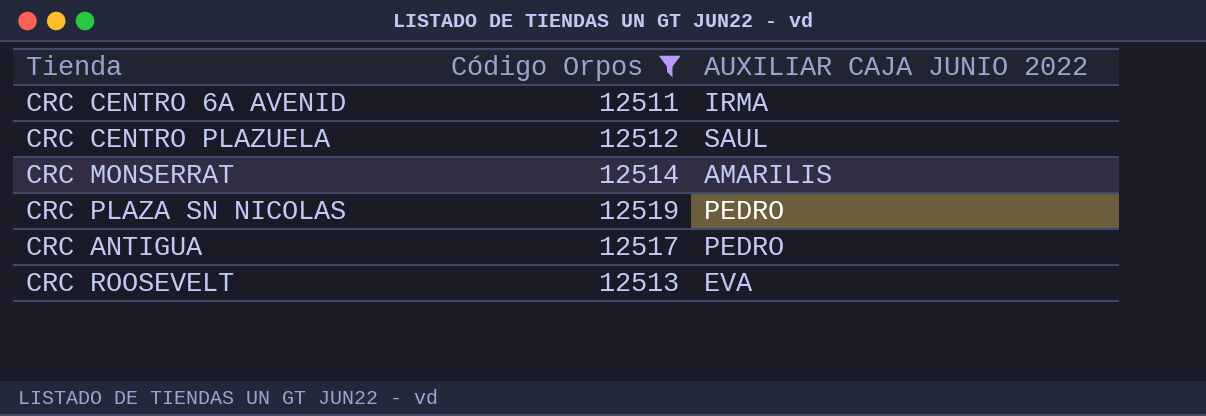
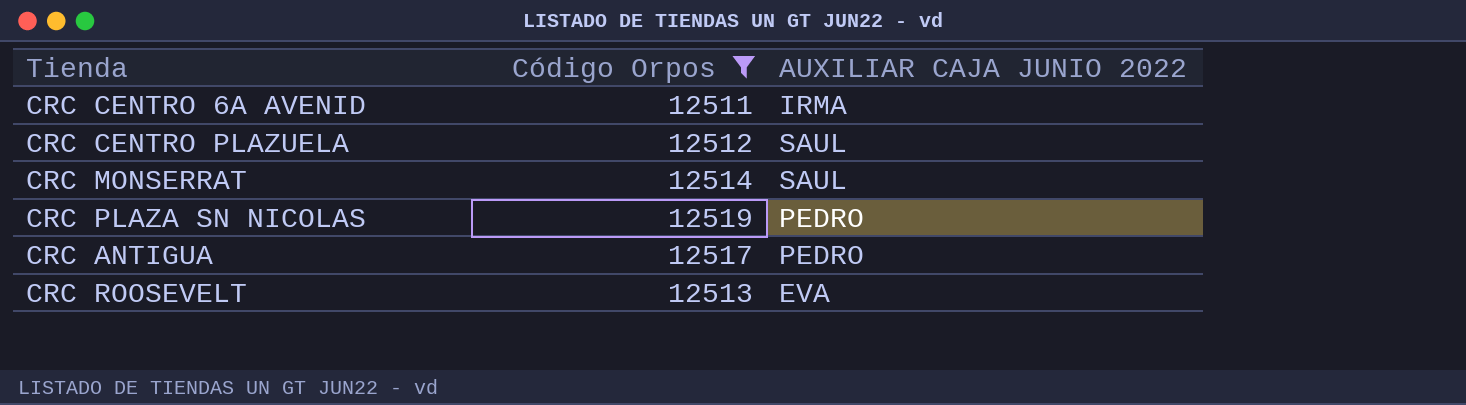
CRC MONSERRAT | AUXILIAR CAJA JUNIO 2022: AMARILIS -> SAUL

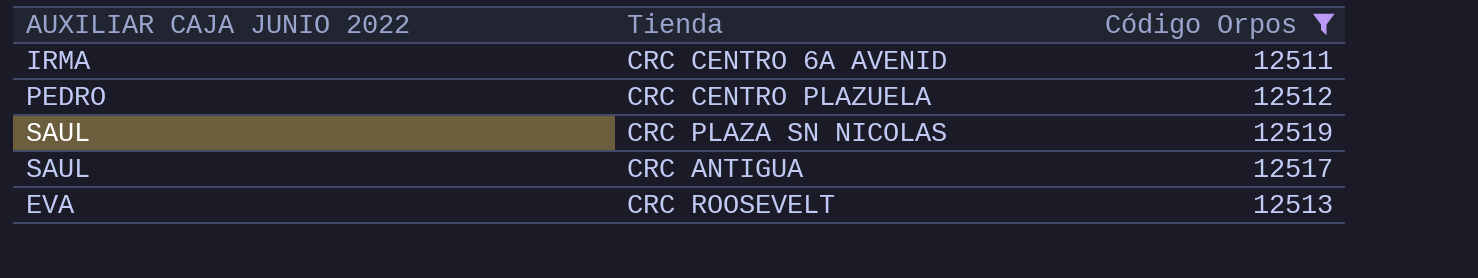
column AUXILIAR CAJA JUNIO 2022 | position: 3 -> 1
row CRC MONSERRAT: 12514 | SAUL -> none
CRC CENTRO PLAZUELA | AUXILIAR CAJA JUNIO 2022: SAUL -> PEDRO
CRC PLAZA SN NICOLAS | AUXILIAR CAJA JUNIO 2022: PEDRO -> SAUL
CRC ANTIGUA | AUXILIAR CAJA JUNIO 2022: PEDRO -> SAUL

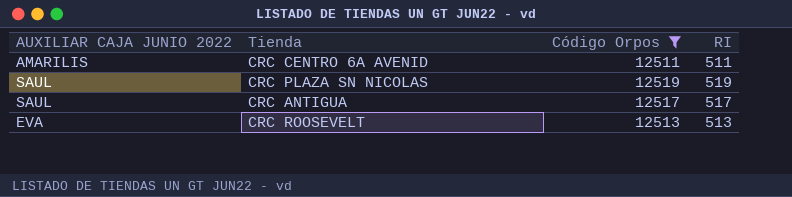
column RI | position: none -> 4
row CRC CENTRO PLAZUELA: PEDRO | 12512 -> none
CRC CENTRO 6A AVENID | AUXILIAR CAJA JUNIO 2022: IRMA -> AMARILIS

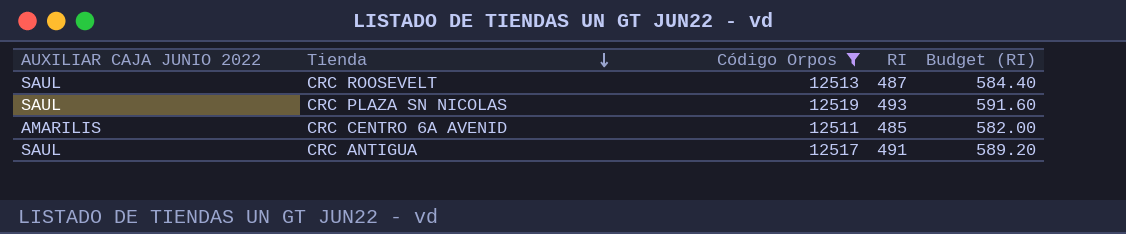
row order: none -> Tienda descending
column Budget (RI) | formula: none -> [RI] * 1.2
CRC ROOSEVELT | AUXILIAR CAJA JUNIO 2022: EVA -> SAUL
CRC ROOSEVELT | RI: 513 -> 487
CRC PLAZA SN NICOLAS | RI: 519 -> 493
CRC CENTRO 6A AVENID | RI: 511 -> 485
CRC ANTIGUA | RI: 517 -> 491

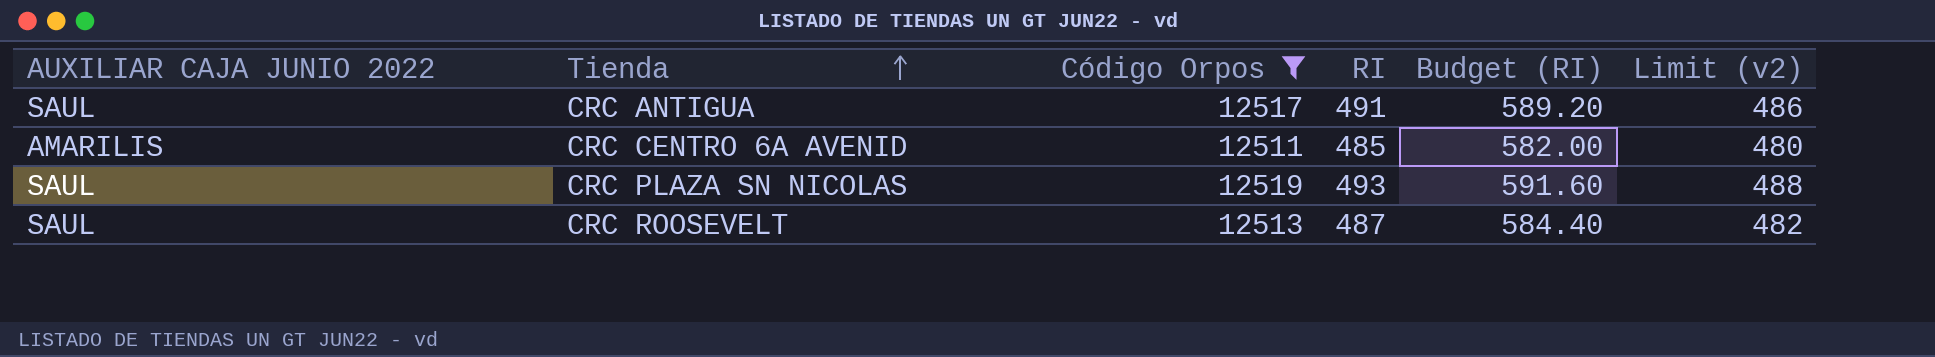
row order: Tienda descending -> Tienda ascending
column Limit (v2) | formula: none -> [RI] - 5

